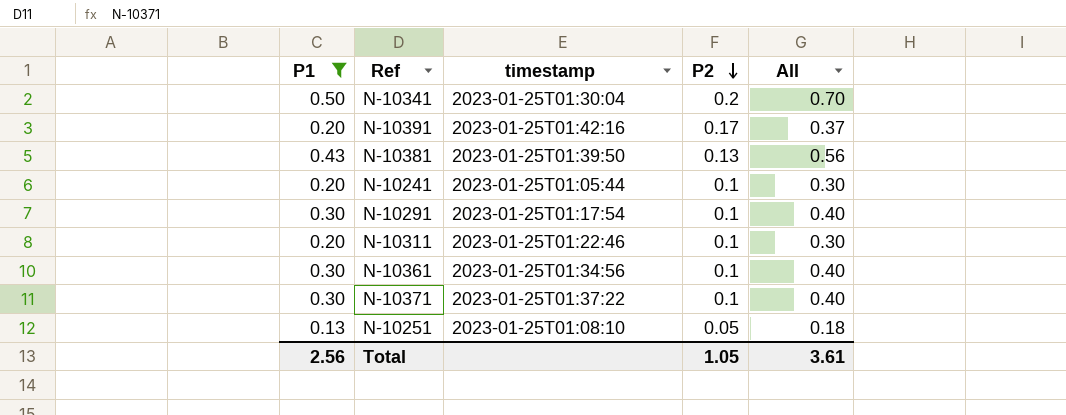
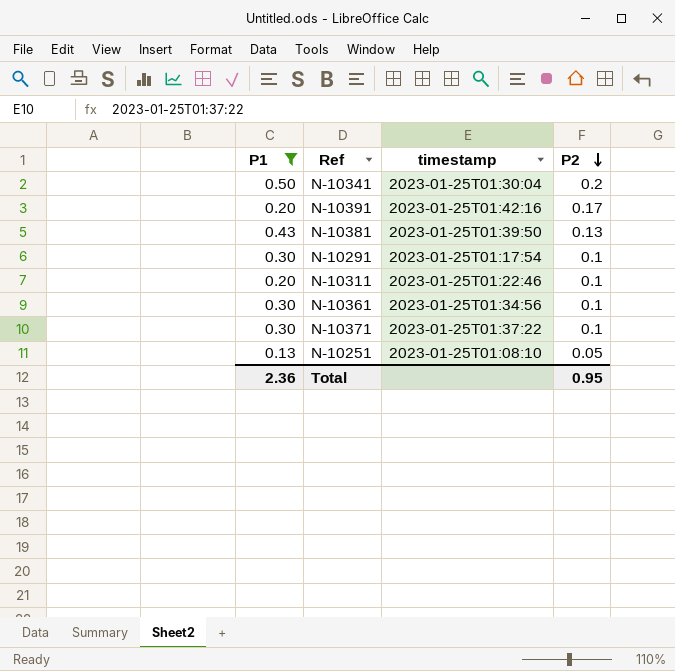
column All | formula: [P1] + [P2] -> none
row N-10241: 0.20 | 2023-01-25T01:05:44 | 0.1 | 0.30 -> none
Total | P1: 2.56 -> 2.36
Total | P2: 1.05 -> 0.95

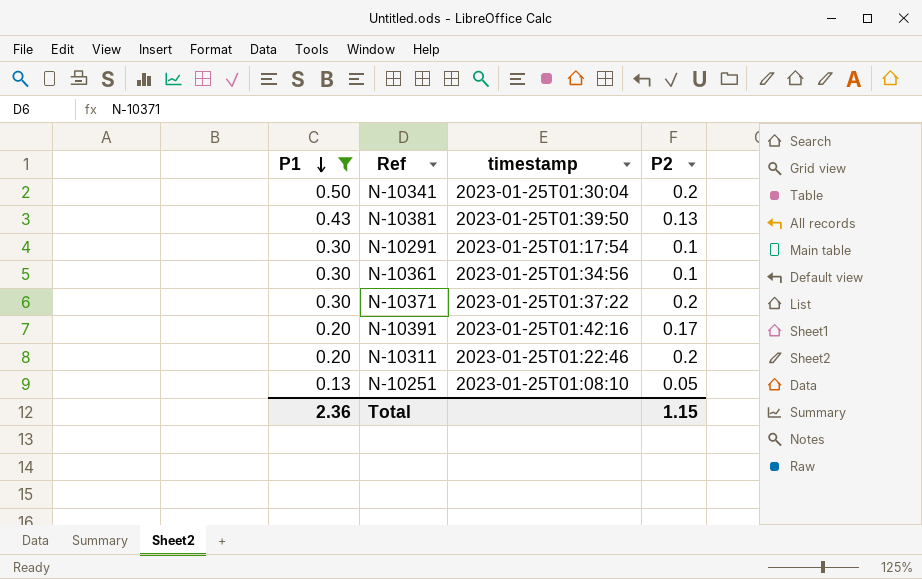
row order: P2 descending -> P1 descending
N-10371 | P2: 0.1 -> 0.2
N-10311 | P2: 0.1 -> 0.2
Total | P2: 0.95 -> 1.15

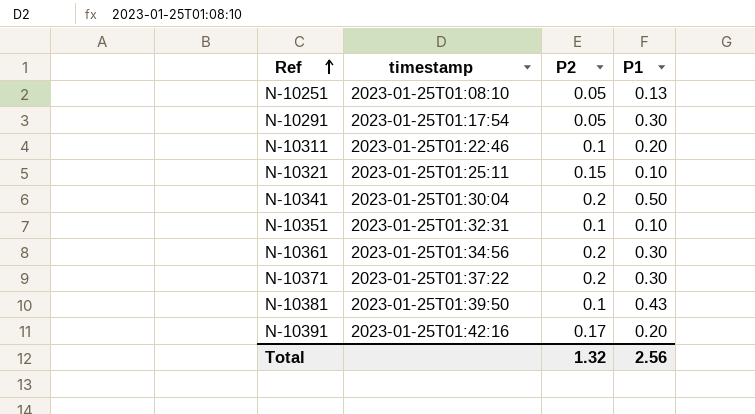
filter: P1 != 0.10 -> none
row order: P1 descending -> Ref ascending
column P1 | position: 1 -> 4
N-10291 | P2: 0.1 -> 0.05
N-10311 | P2: 0.2 -> 0.1
N-10361 | P2: 0.1 -> 0.2
N-10381 | P2: 0.13 -> 0.1
Total | P2: 1.15 -> 1.32
Total | P1: 2.36 -> 2.56

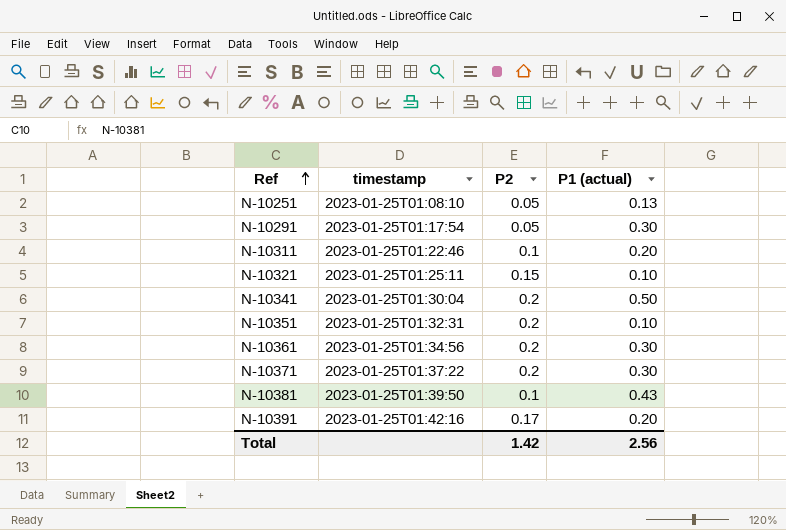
column name: P1 -> P1 (actual)
N-10351 | P2: 0.1 -> 0.2
Total | P2: 1.32 -> 1.42

